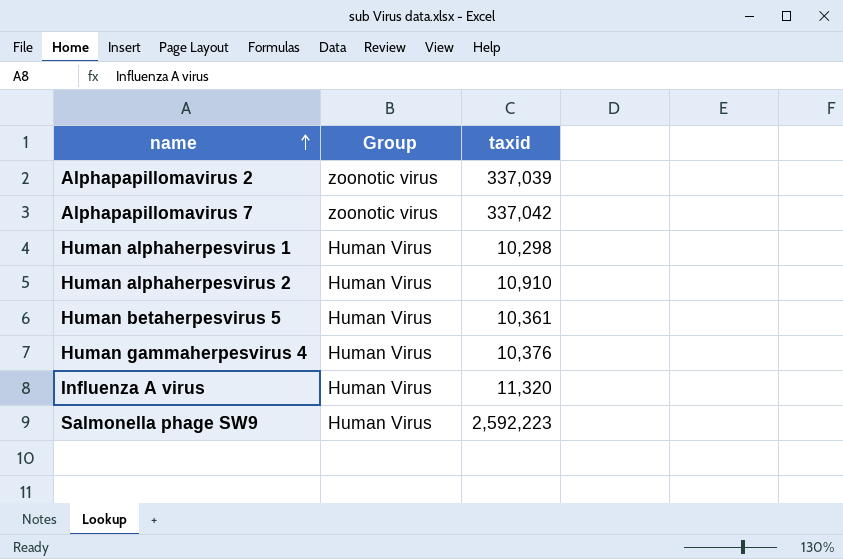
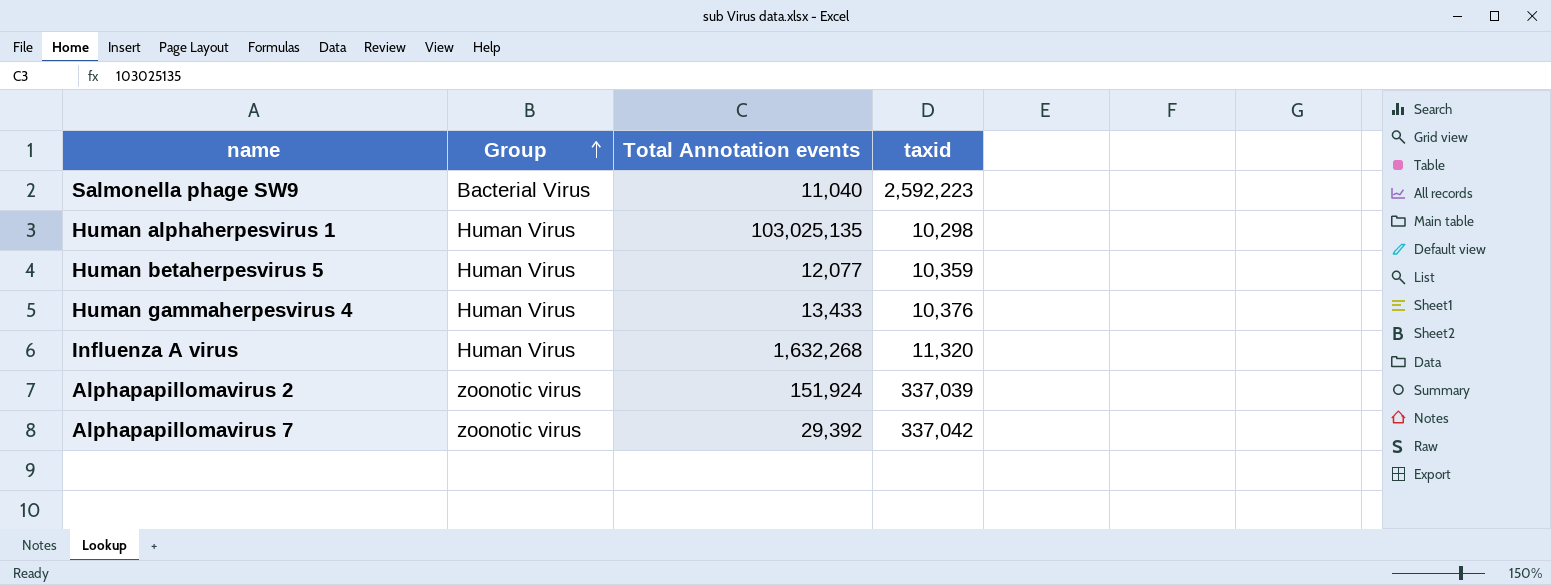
row order: name ascending -> Group ascending
column Total Annotation events | position: none -> 3
row Human alphaherpesvirus 2: Human Virus | 10,910 -> none
Salmonella phage SW9 | Group: Human Virus -> Bacterial Virus
Human betaherpesvirus 5 | taxid: 10,361 -> 10,359

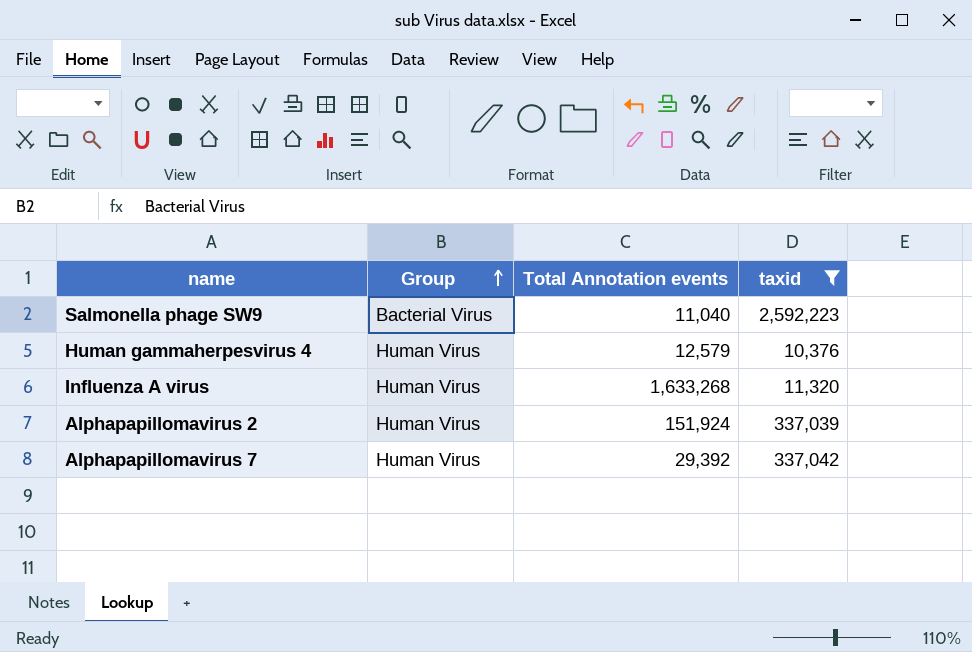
filter: none -> taxid >= 10,376
Human gammaherpesvirus 4 | Total Annotation events: 13,433 -> 12,579
Influenza A virus | Total Annotation events: 1,632,268 -> 1,633,268
Alphapapillomavirus 2 | Group: zoonotic virus -> Human Virus
Alphapapillomavirus 7 | Group: zoonotic virus -> Human Virus

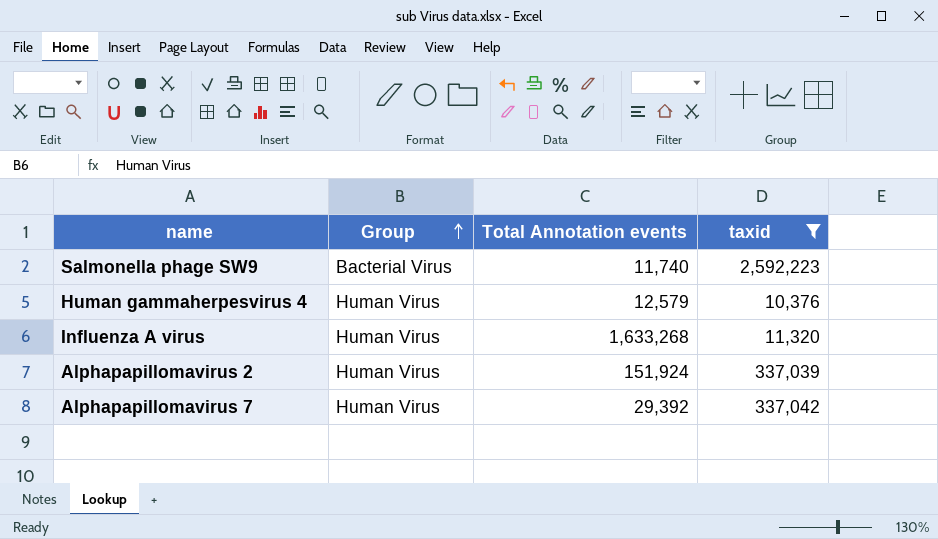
Salmonella phage SW9 | Total Annotation events: 11,040 -> 11,740

